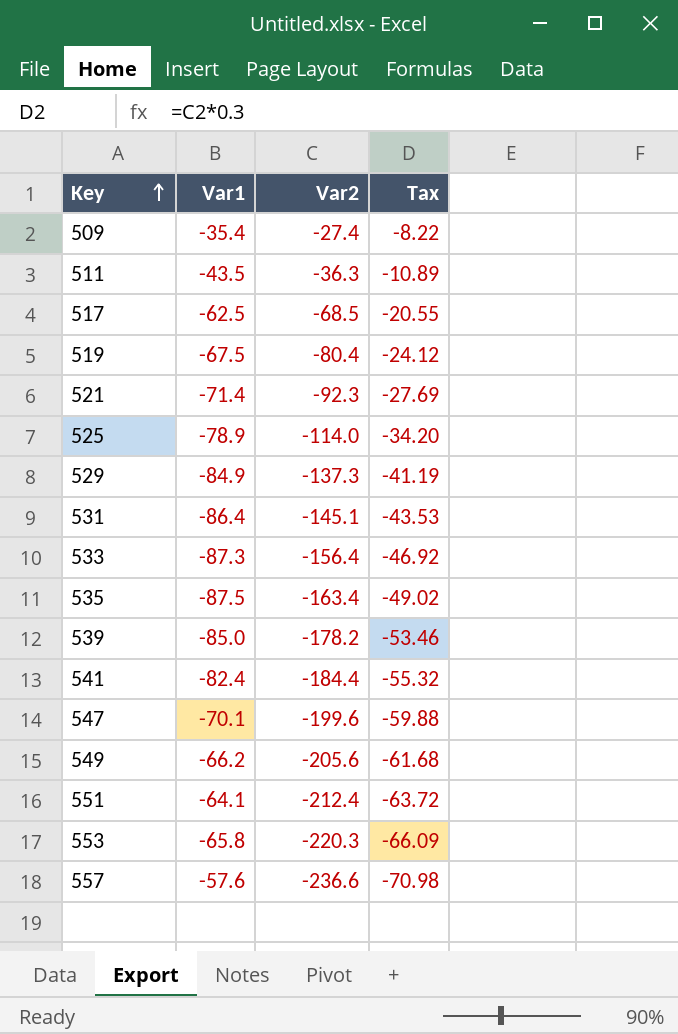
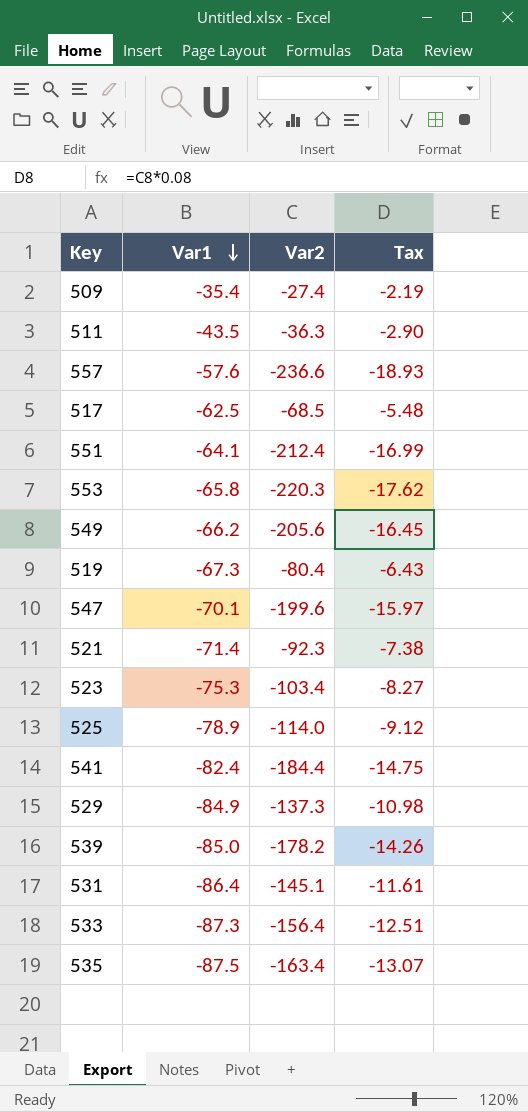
row order: Key ascending -> Var1 descending
column Tax | formula: [Var2] * 0.3 -> [Var2] * 0.08
519 | Var1: -67.5 -> -67.3
row 523: none -> -75.3 | -103.4 | -8.27

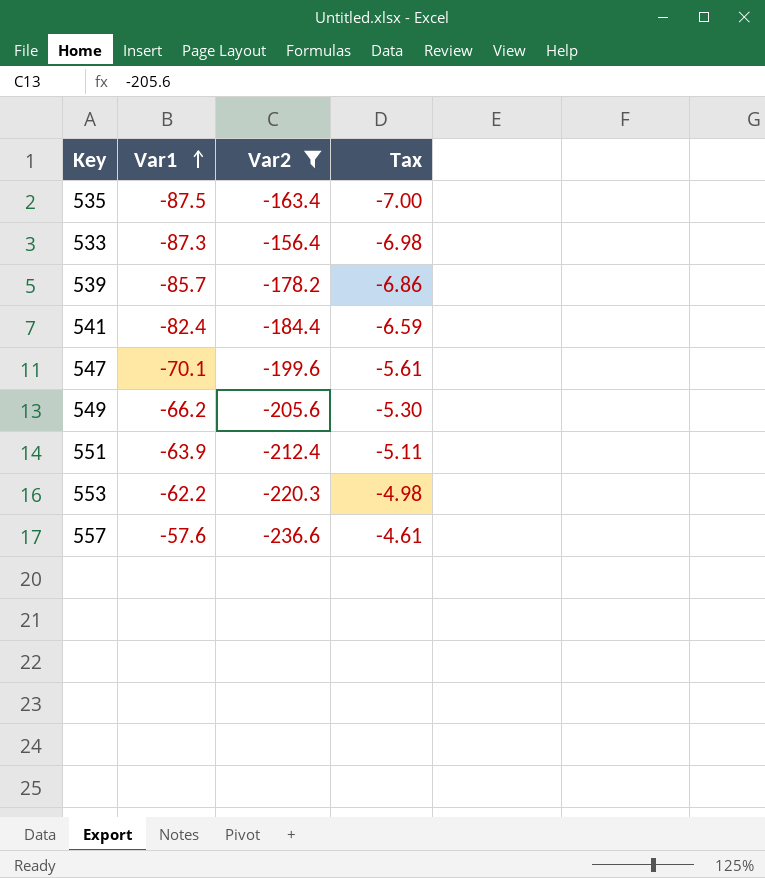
filter: none -> Var2 <= -156.4
row order: Var1 descending -> Var1 ascending
column Tax | formula: [Var2] * 0.08 -> [Var1] * 0.08
539 | Var1: -85.0 -> -85.7
551 | Var1: -64.1 -> -63.9
553 | Var1: -65.8 -> -62.2

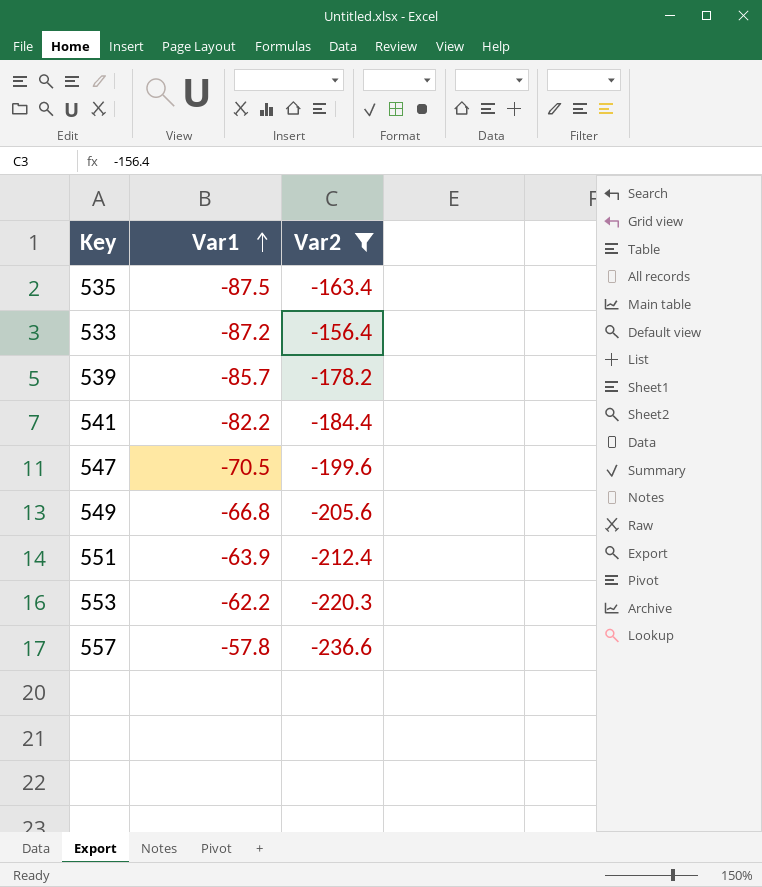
column Tax | formula: [Var1] * 0.08 -> none
533 | Var1: -87.3 -> -87.2
541 | Var1: -82.4 -> -82.2
547 | Var1: -70.1 -> -70.5
549 | Var1: -66.2 -> -66.8
557 | Var1: -57.6 -> -57.8

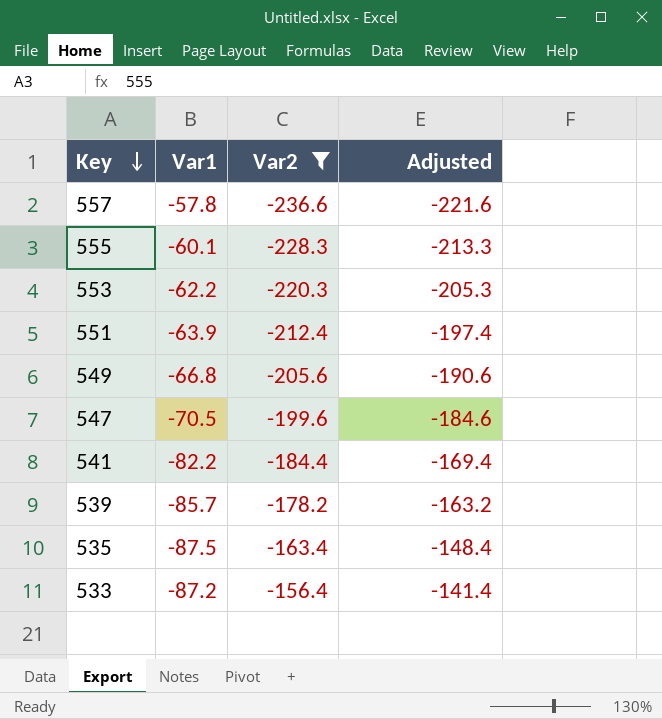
row order: Var1 ascending -> Key descending
column Adjusted | formula: none -> [Var2] + 15
row 555: none -> -60.1 | -228.3 | -213.3

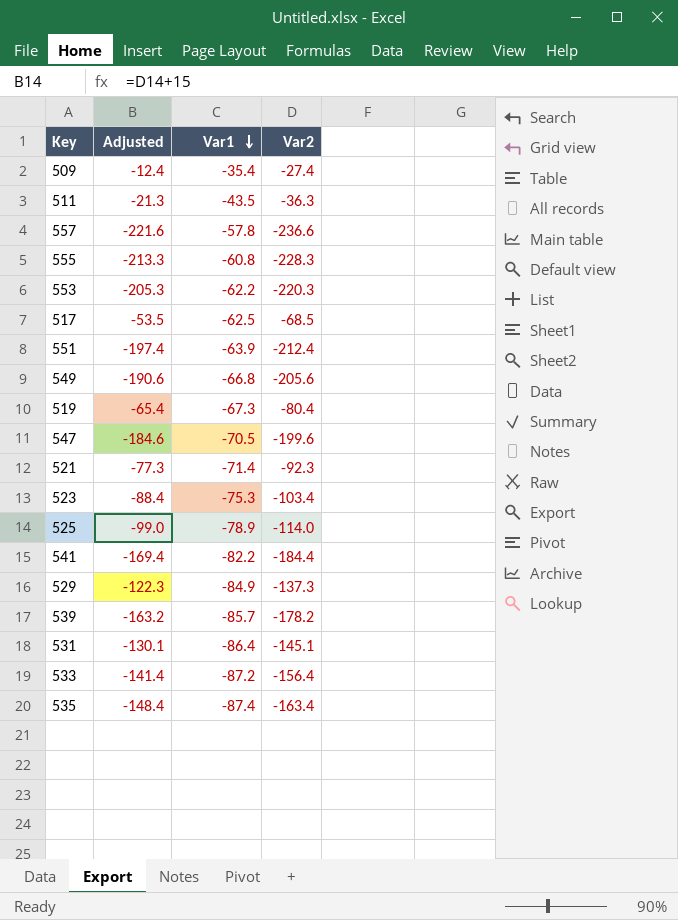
filter: Var2 <= -156.4 -> none
row order: Key descending -> Var1 descending
column Adjusted | position: 4 -> 2
555 | Var1: -60.1 -> -60.8
535 | Var1: -87.5 -> -87.4

